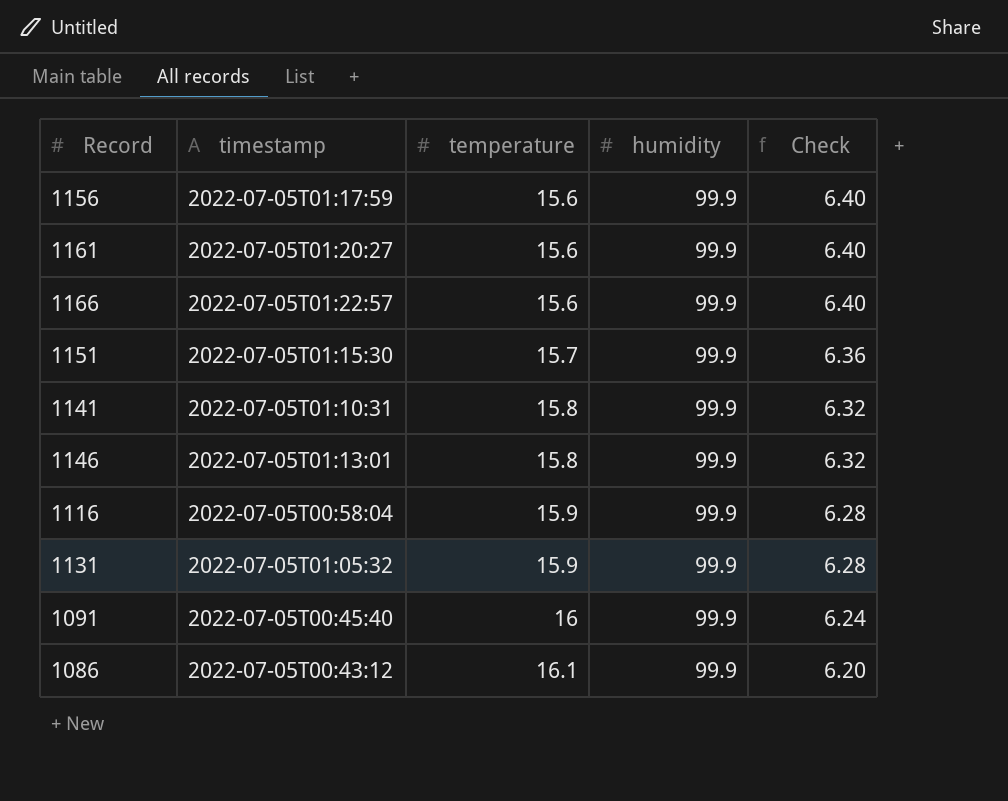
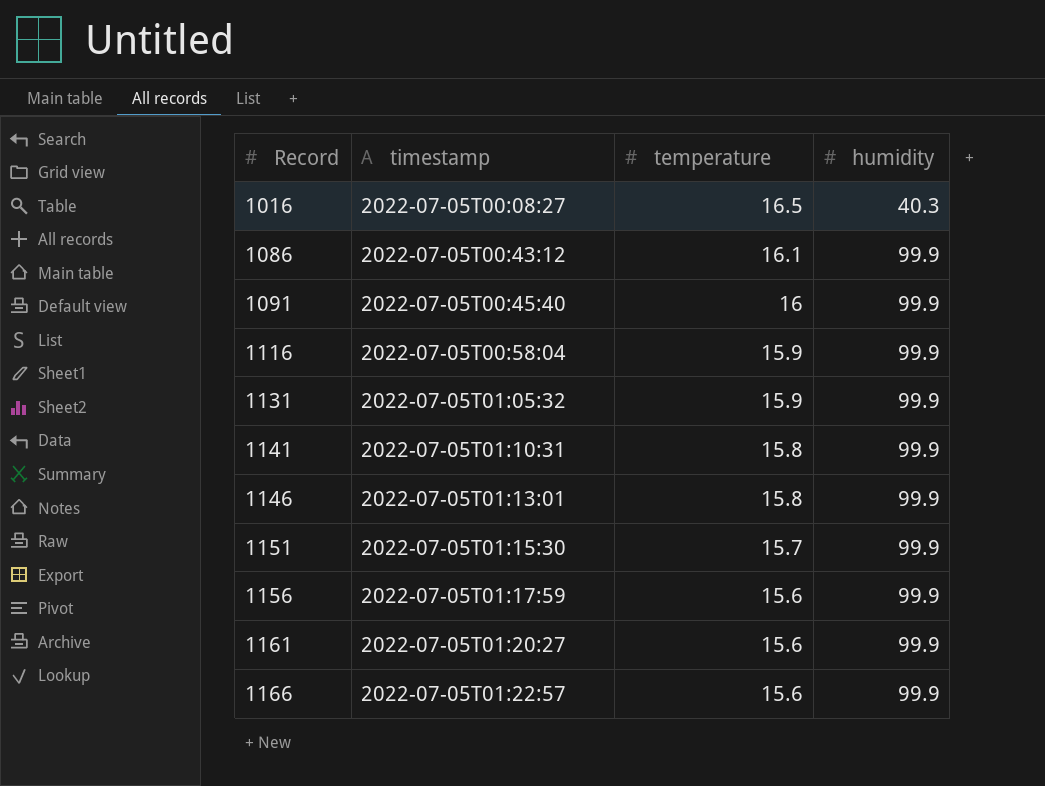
row order: temperature ascending -> Record ascending
column Check | formula: [humidity] / [temperature] -> none
row 1016: none -> 2022-07-05T00:08:27 | 16.5 | 40.3

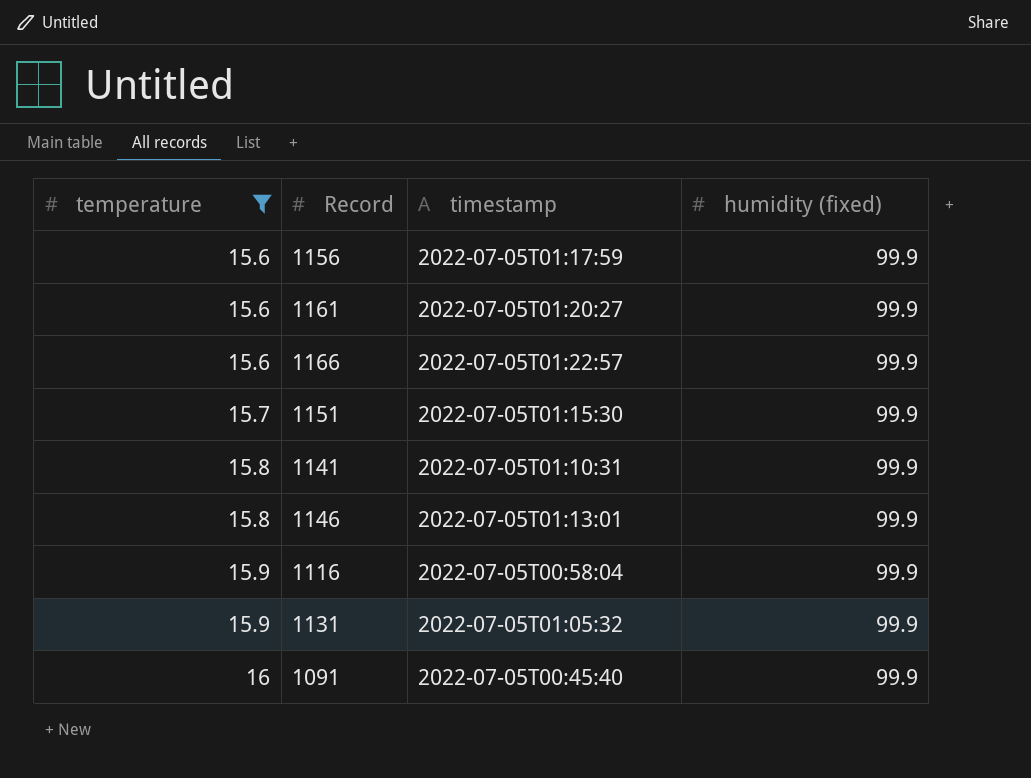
filter: none -> temperature <= 16
row order: Record ascending -> temperature ascending
column temperature | position: 3 -> 1
column name: humidity -> humidity (fixed)

